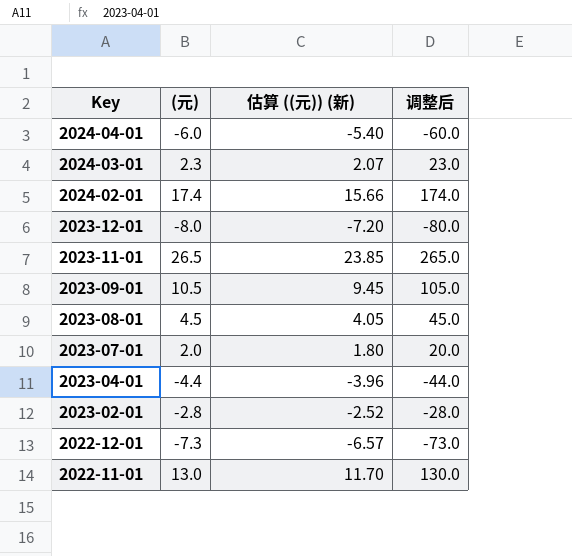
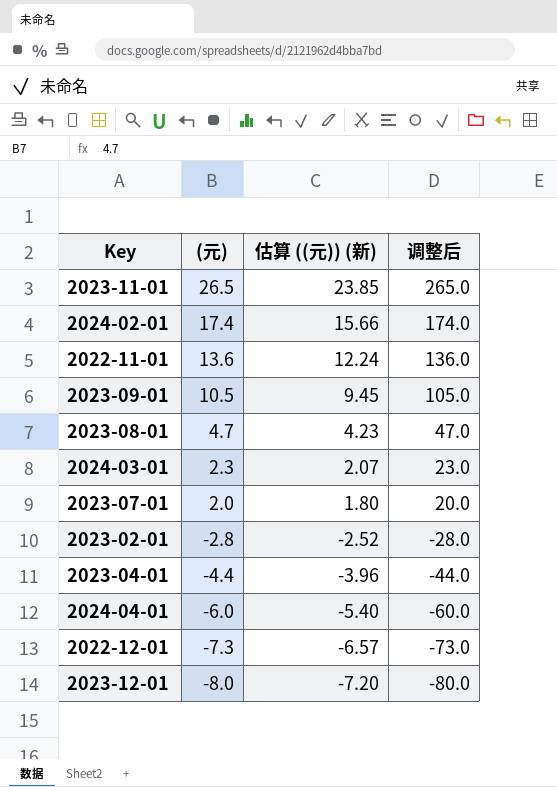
row order: Key descending -> (元) descending
2022-11-01 | (元): 13.0 -> 13.6
2022-11-01 | 估算 ((元)) (新): 11.70 -> 12.24
2022-11-01 | 调整后: 130.0 -> 136.0
2023-08-01 | (元): 4.5 -> 4.7
2023-08-01 | 估算 ((元)) (新): 4.05 -> 4.23
2023-08-01 | 调整后: 45.0 -> 47.0

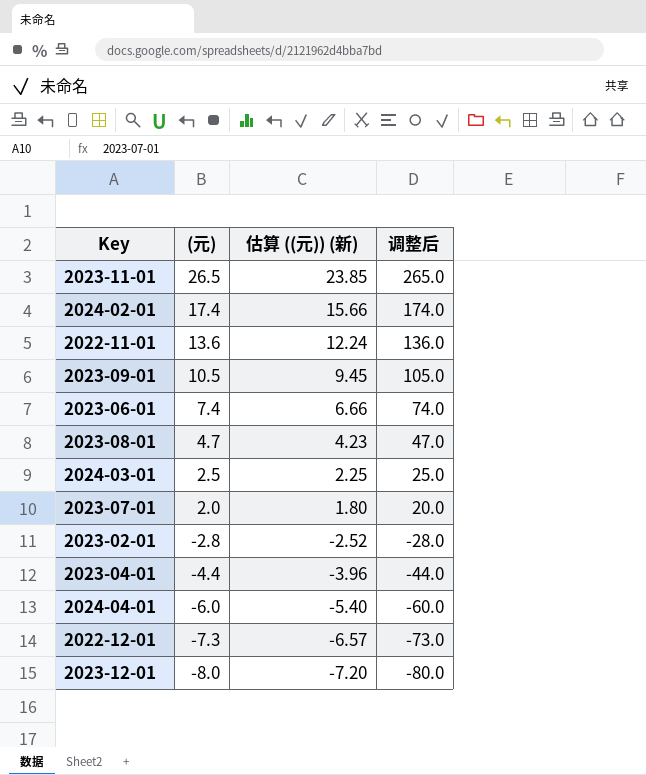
row 2023-06-01: none -> 7.4 | 6.66 | 74.0
2024-03-01 | (元): 2.3 -> 2.5
2024-03-01 | 估算 ((元)) (新): 2.07 -> 2.25
2024-03-01 | 调整后: 23.0 -> 25.0

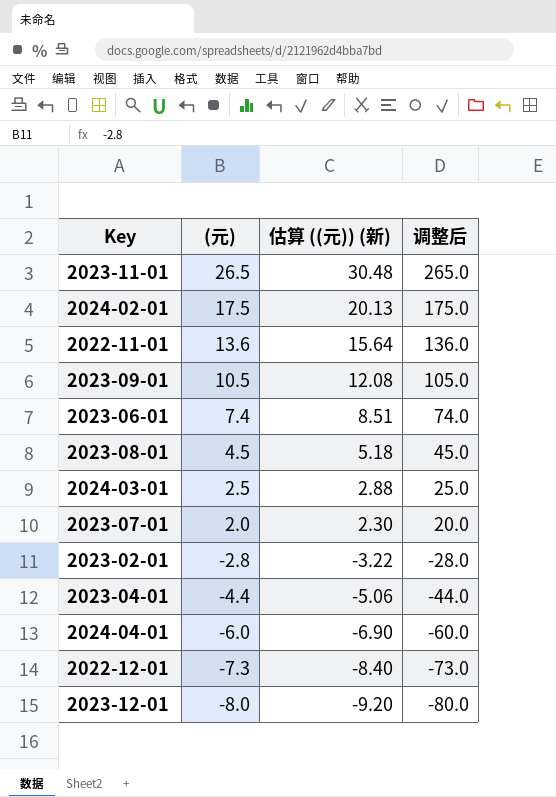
column 估算 ((元)) (新) | formula: [(元)] * 0.9 -> [(元)] * 1.15
2024-02-01 | (元): 17.4 -> 17.5
2024-02-01 | 调整后: 174.0 -> 175.0
2023-08-01 | (元): 4.7 -> 4.5
2023-08-01 | 调整后: 47.0 -> 45.0

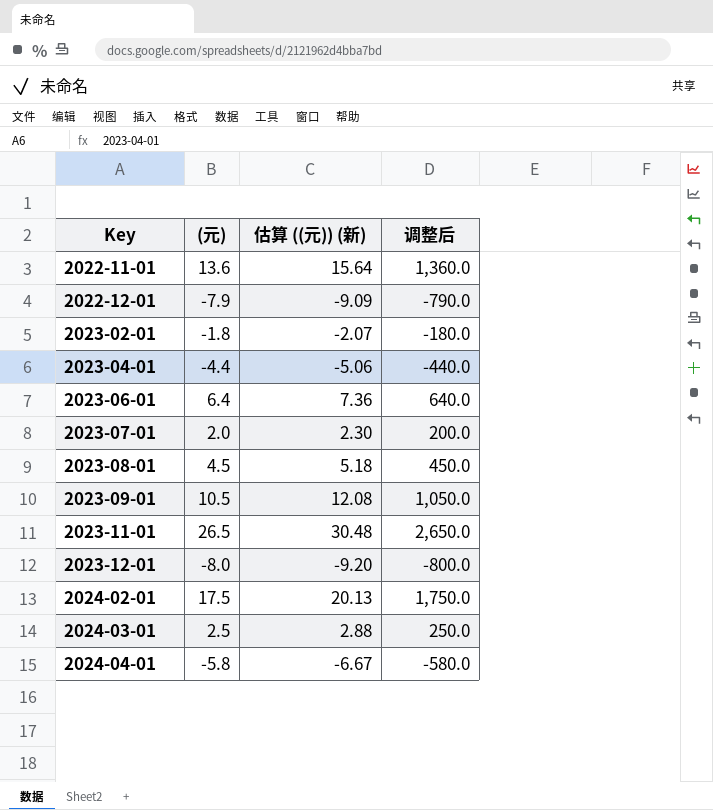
row order: (元) descending -> Key ascending
column 调整后 | formula: [(元)] * 10 -> [(元)] * 100
2022-12-01 | (元): -7.3 -> -7.9
2022-12-01 | 估算 ((元)) (新): -8.40 -> -9.09
2023-02-01 | (元): -2.8 -> -1.8
2023-02-01 | 估算 ((元)) (新): -3.22 -> -2.07
2023-06-01 | (元): 7.4 -> 6.4
2023-06-01 | 估算 ((元)) (新): 8.51 -> 7.36
2024-04-01 | (元): -6.0 -> -5.8
2024-04-01 | 估算 ((元)) (新): -6.90 -> -6.67

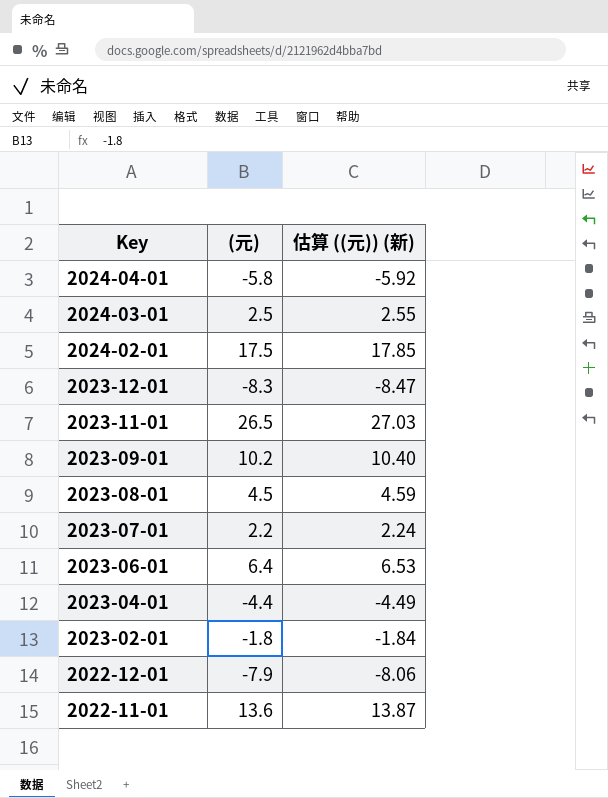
row order: Key ascending -> Key descending
column 调整后 | formula: [(元)] * 100 -> none
column 估算 ((元)) (新) | formula: [(元)] * 1.15 -> [(元)] * 1.02
2023-12-01 | (元): -8.0 -> -8.3
2023-09-01 | (元): 10.5 -> 10.2
2023-07-01 | (元): 2.0 -> 2.2

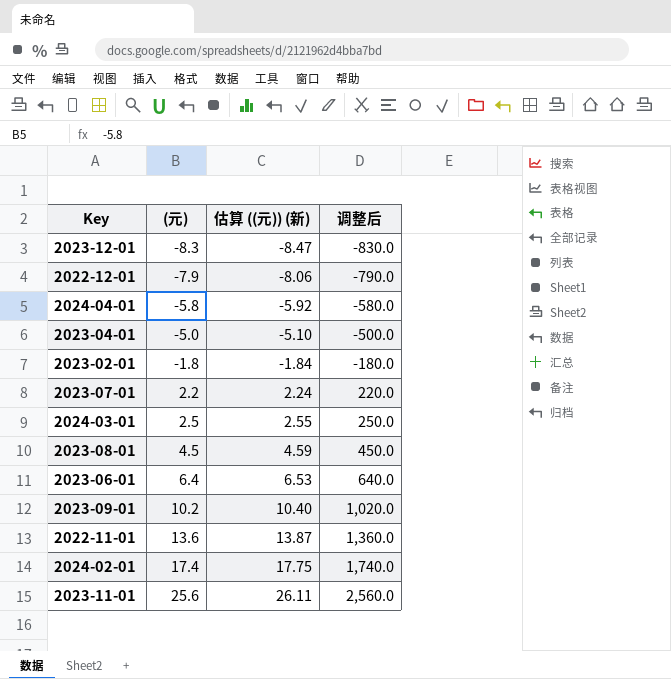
row order: Key descending -> (元) ascending
column 调整后 | formula: none -> [(元)] * 100
2023-04-01 | (元): -4.4 -> -5.0
2023-04-01 | 估算 ((元)) (新): -4.49 -> -5.10
2024-02-01 | (元): 17.5 -> 17.4
2024-02-01 | 估算 ((元)) (新): 17.85 -> 17.75
2023-11-01 | (元): 26.5 -> 25.6
2023-11-01 | 估算 ((元)) (新): 27.03 -> 26.11

